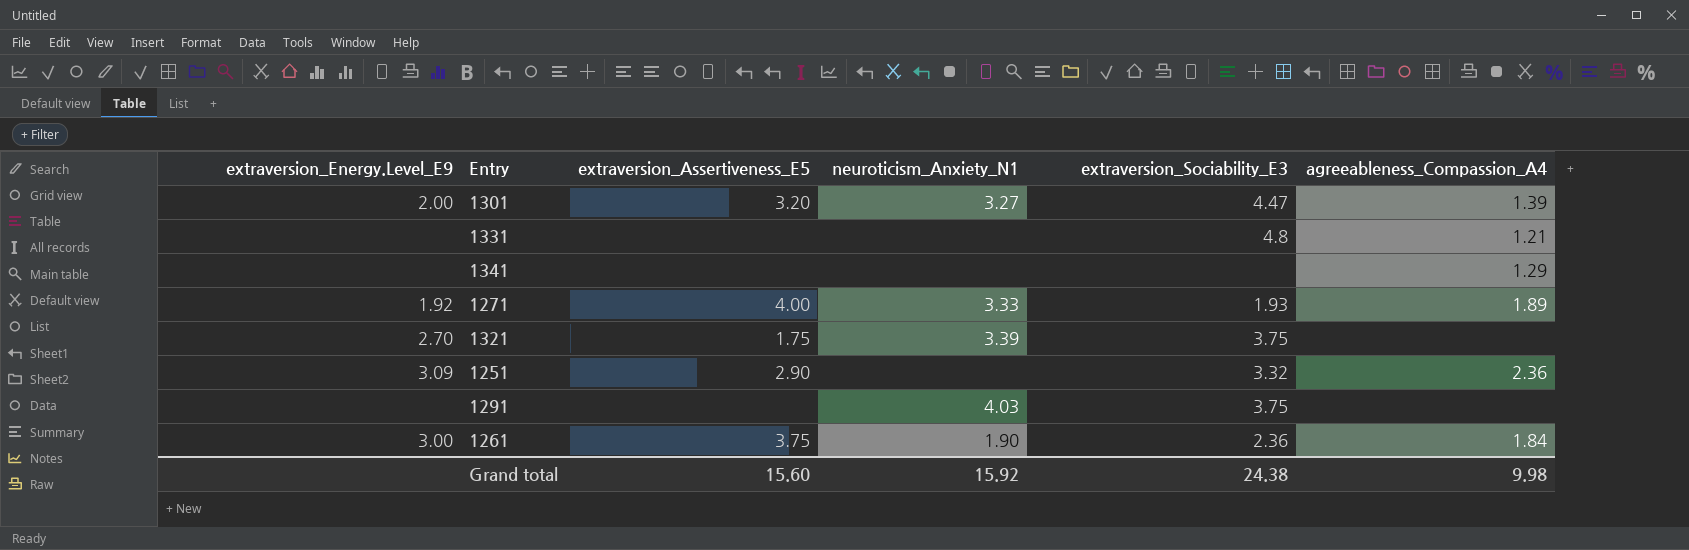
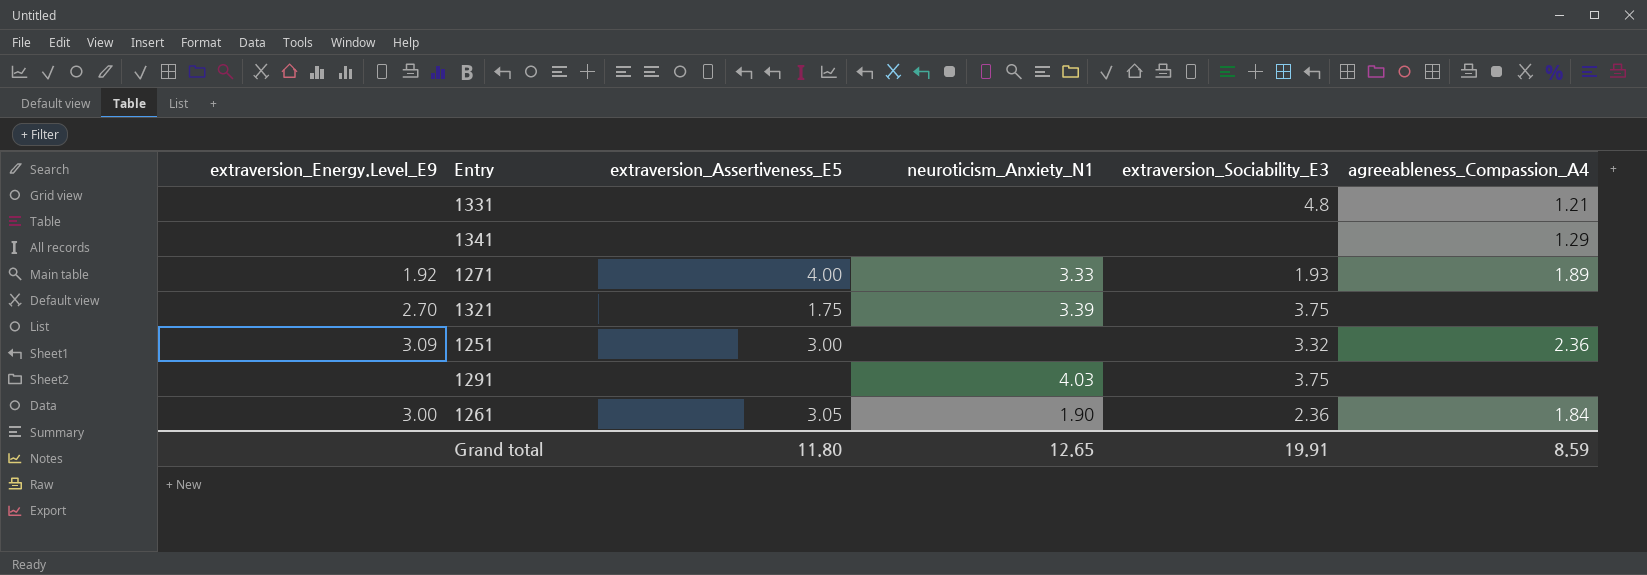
row 1301: 2.00 | 3.20 | 3.27 | 4.47 | 1.39 -> none
1251 | extraversion_Assertiveness_E5: 2.90 -> 3.00
1261 | extraversion_Assertiveness_E5: 3.75 -> 3.05
Grand total | extraversion_Assertiveness_E5: 15.60 -> 11.80
Grand total | neuroticism_Anxiety_N1: 15.92 -> 12.65
Grand total | extraversion_Sociability_E3: 24.38 -> 19.91
Grand total | agreeableness_Compassion_A4: 9.98 -> 8.59

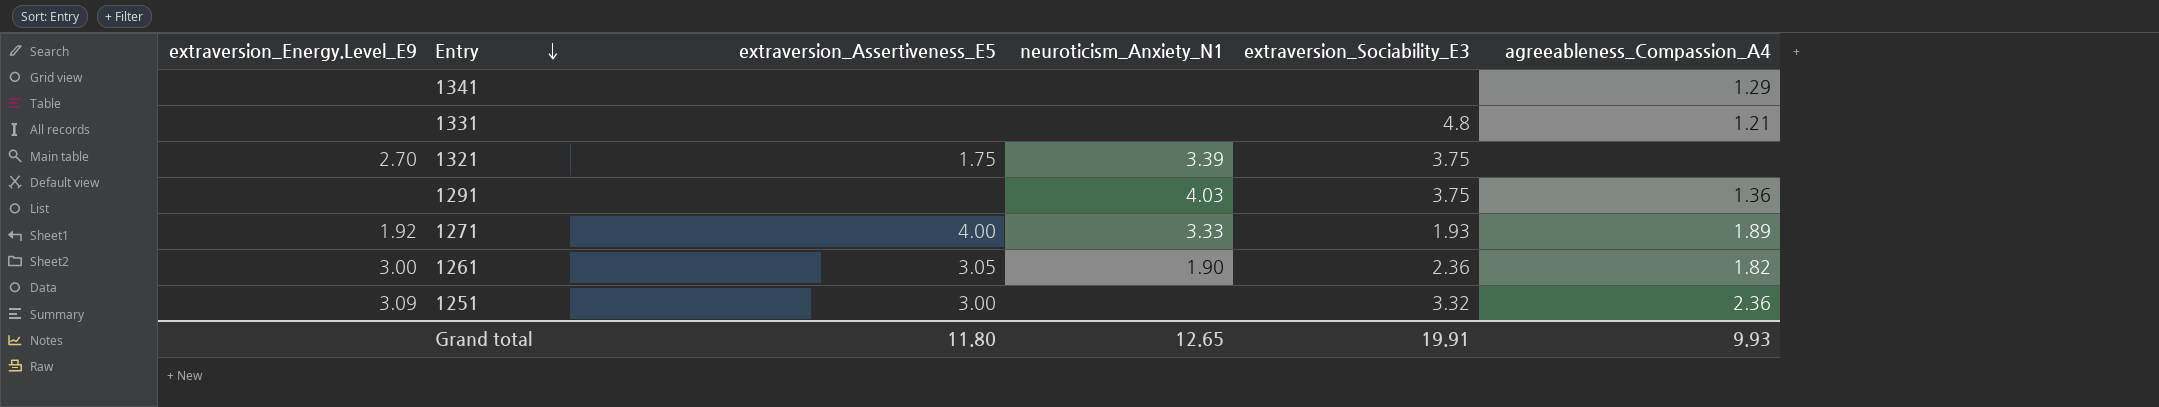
row order: none -> Entry descending
1291 | agreeableness_Compassion_A4: none -> 1.36
1261 | agreeableness_Compassion_A4: 1.84 -> 1.82
Grand total | agreeableness_Compassion_A4: 8.59 -> 9.93

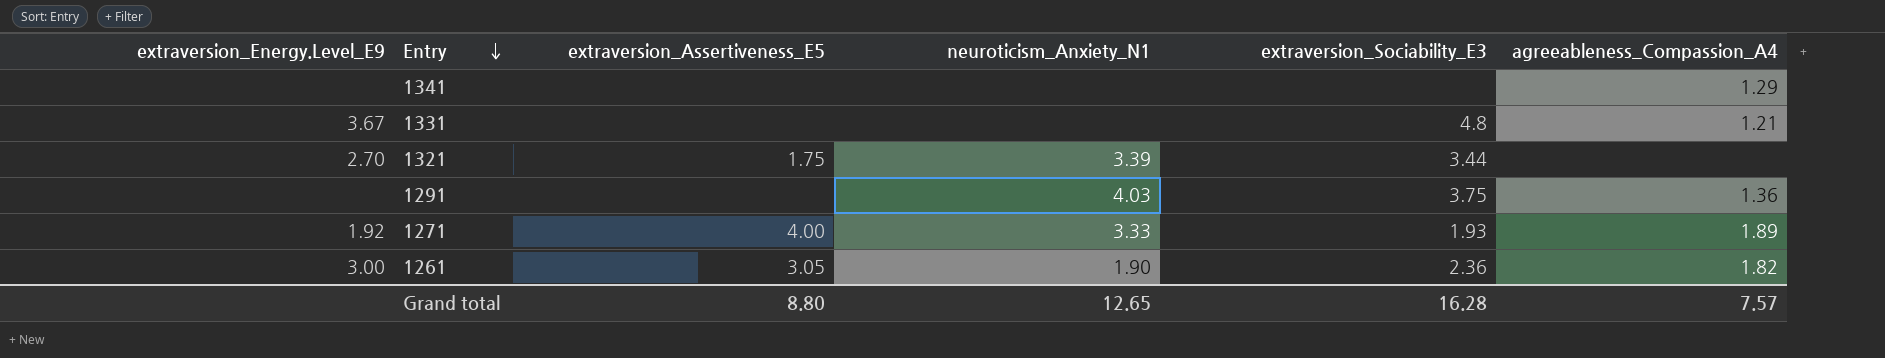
row 1251: 3.09 | 3.00 | none | 3.32 | 2.36 -> none
1331 | extraversion_Energy.Level_E9: none -> 3.67
1321 | extraversion_Sociability_E3: 3.75 -> 3.44
Grand total | extraversion_Assertiveness_E5: 11.80 -> 8.80
Grand total | extraversion_Sociability_E3: 19.91 -> 16.28
Grand total | agreeableness_Compassion_A4: 9.93 -> 7.57

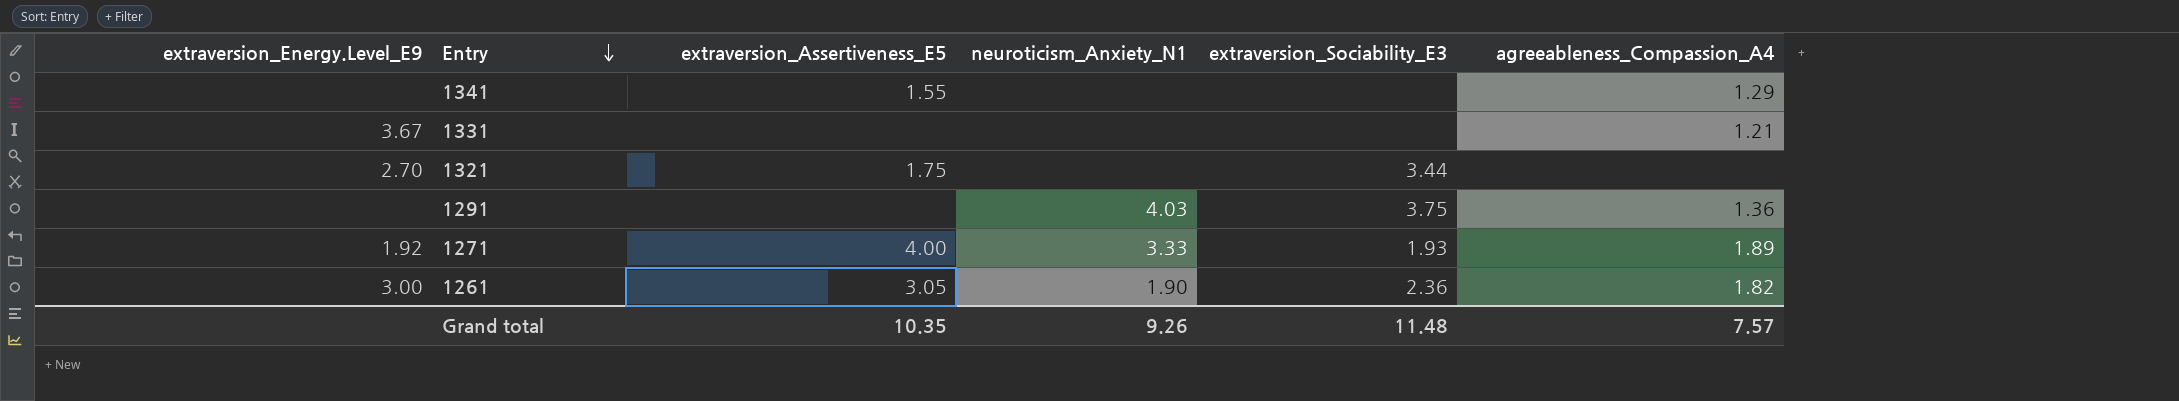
1341 | extraversion_Assertiveness_E5: none -> 1.55
1331 | extraversion_Sociability_E3: 4.8 -> none
1321 | neuroticism_Anxiety_N1: 3.39 -> none
Grand total | extraversion_Assertiveness_E5: 8.80 -> 10.35
Grand total | neuroticism_Anxiety_N1: 12.65 -> 9.26
Grand total | extraversion_Sociability_E3: 16.28 -> 11.48

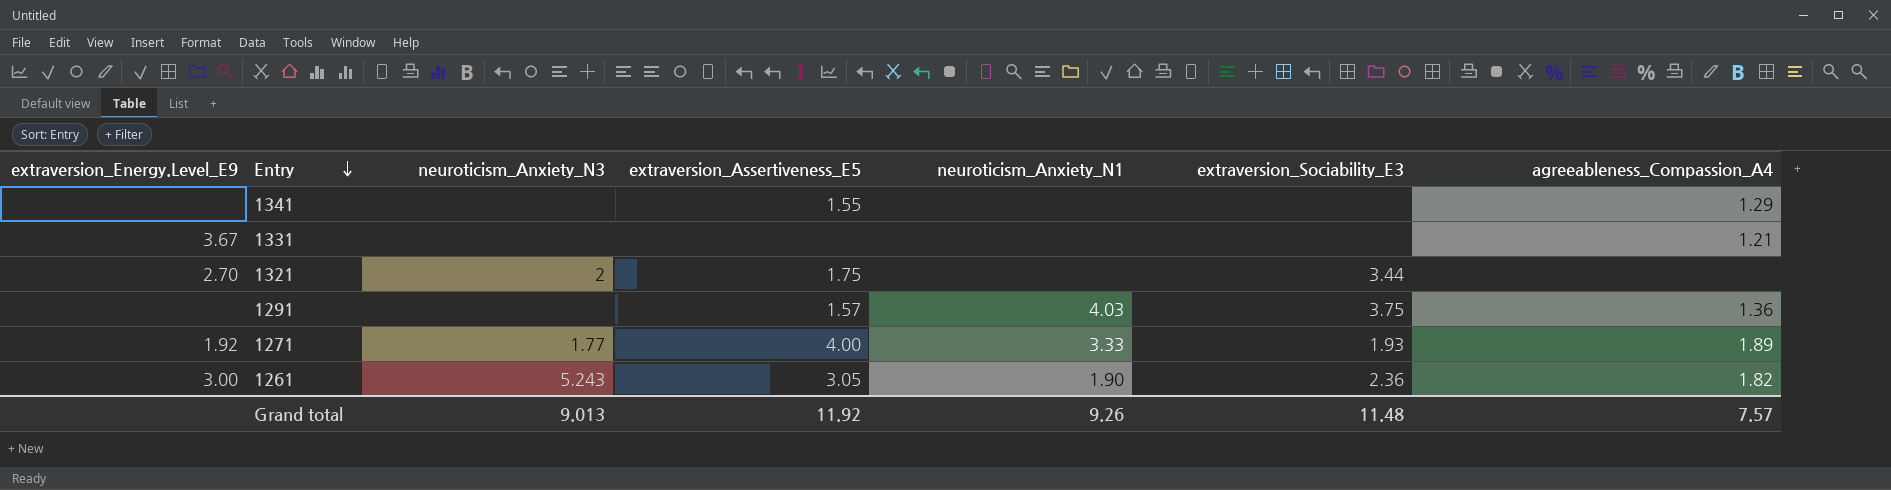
column neuroticism_Anxiety_N3 | position: none -> 3
1291 | extraversion_Assertiveness_E5: none -> 1.57
Grand total | extraversion_Assertiveness_E5: 10.35 -> 11.92

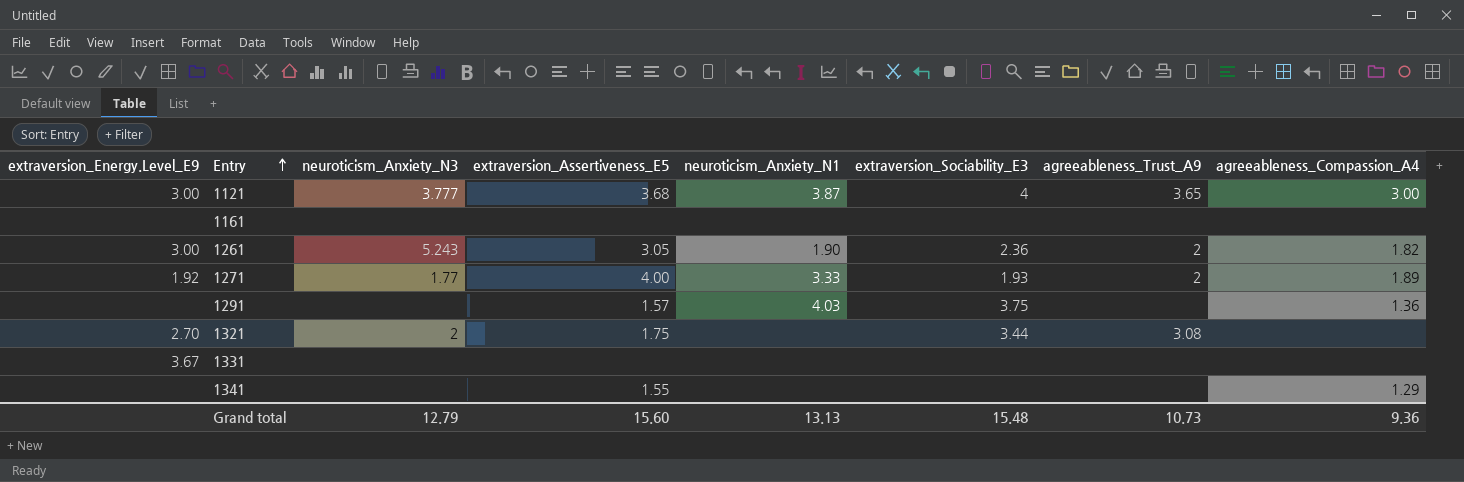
row order: Entry descending -> Entry ascending
column agreeableness_Trust_A9 | position: none -> 7
row 1121: none -> 3.00 | 3.777 | 3.68 | 3.87 | 4 | 3.65 | 3.00
row 1161: none -> none | none | none | none | none | none | none
1331 | agreeableness_Compassion_A4: 1.21 -> none
Grand total | neuroticism_Anxiety_N3: 9.013 -> 12.79
Grand total | extraversion_Assertiveness_E5: 11.92 -> 15.60
Grand total | neuroticism_Anxiety_N1: 9.26 -> 13.13
Grand total | extraversion_Sociability_E3: 11.48 -> 15.48
Grand total | agreeableness_Compassion_A4: 7.57 -> 9.36

